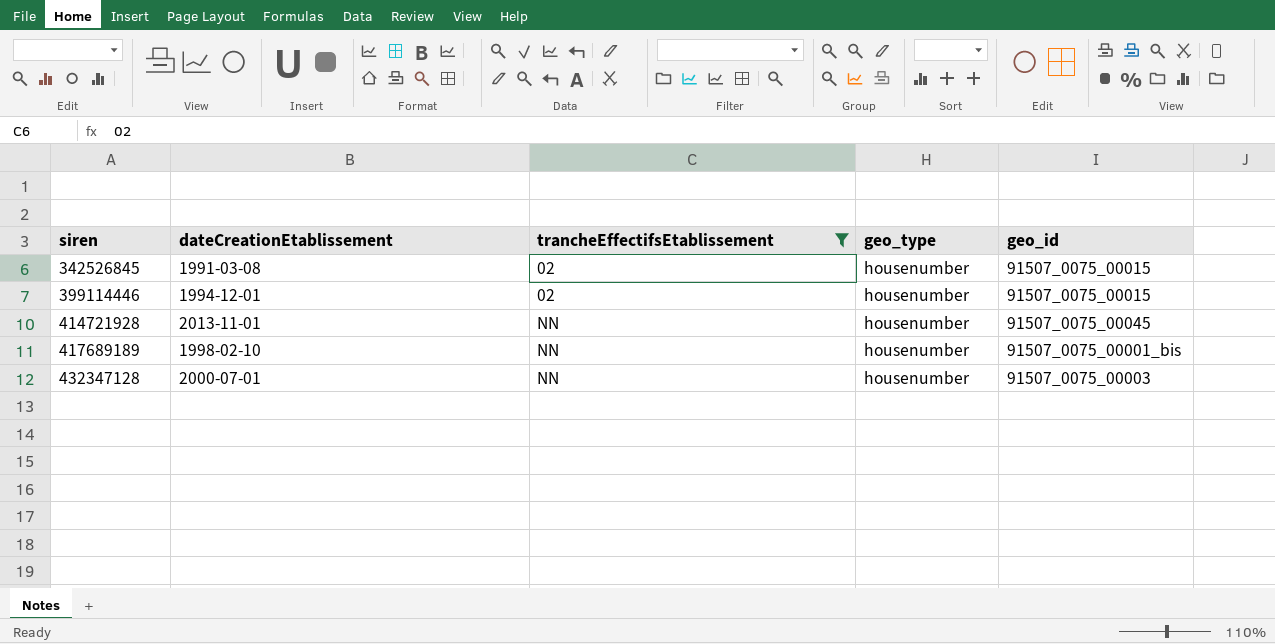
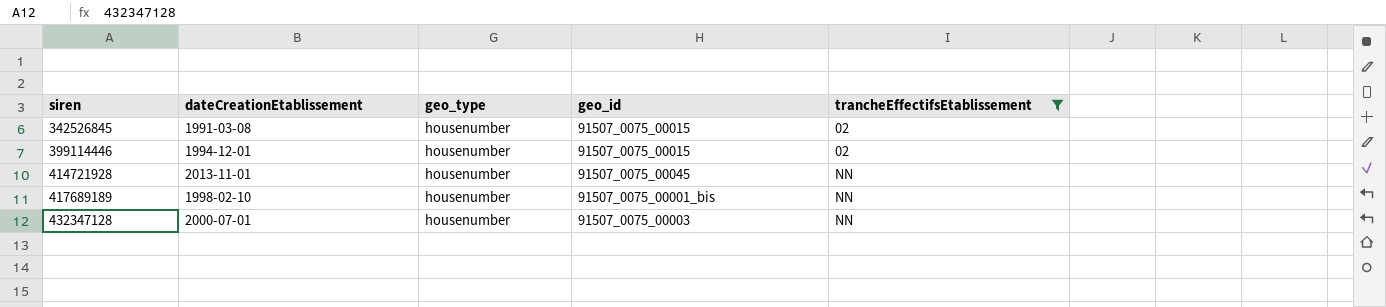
column trancheEffectifsEtablissement | position: 3 -> 5

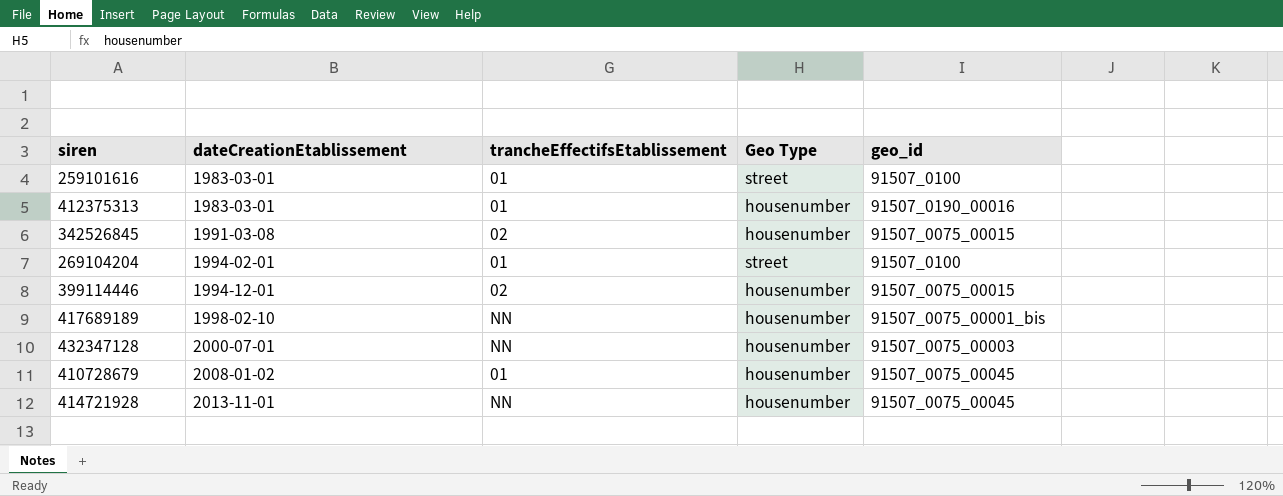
filter: trancheEffectifsEtablissement != 01 -> none
row order: siren ascending -> dateCreationEtablissement ascending
column trancheEffectifsEtablissement | position: 5 -> 3
column name: geo_type -> Geo Type

